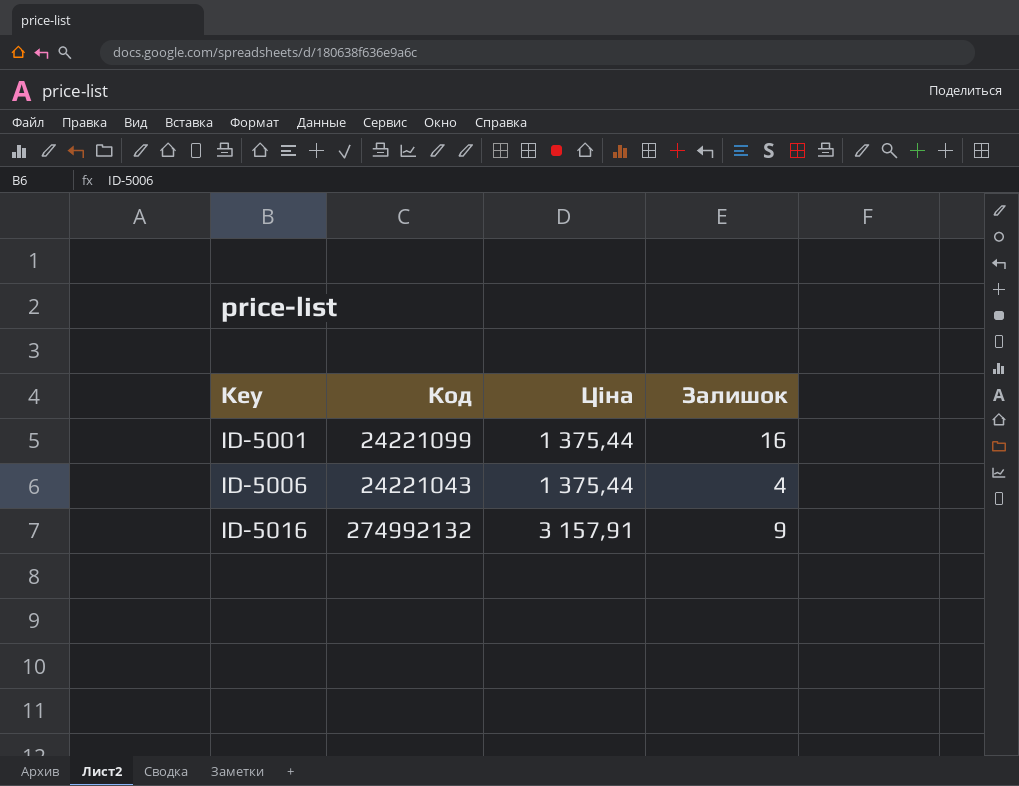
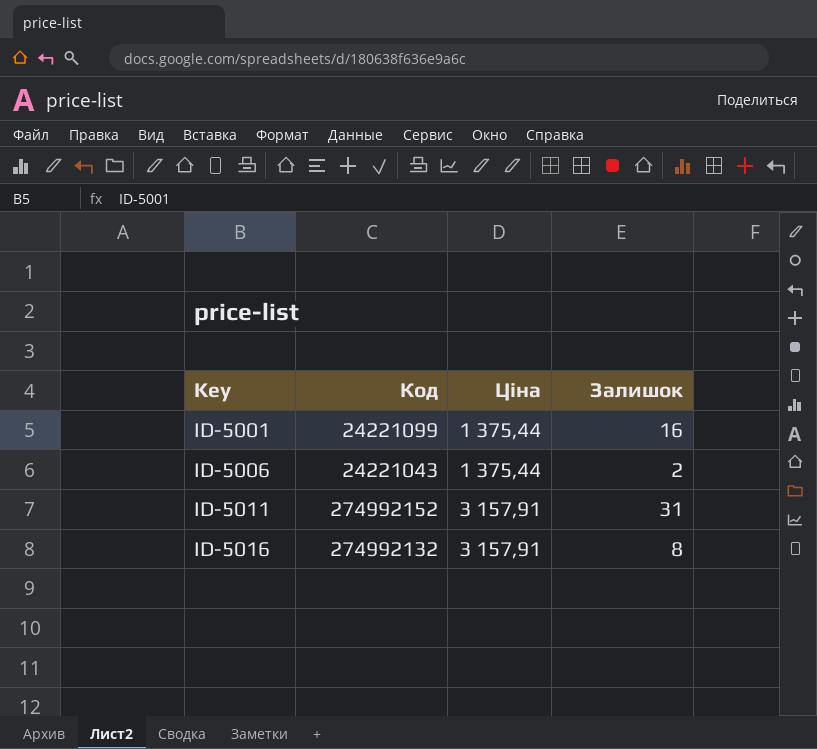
ID-5006 | Залишок: 4 -> 2
row ID-5011: none -> 274992152 | 3 157,91 | 31
ID-5016 | Залишок: 9 -> 8

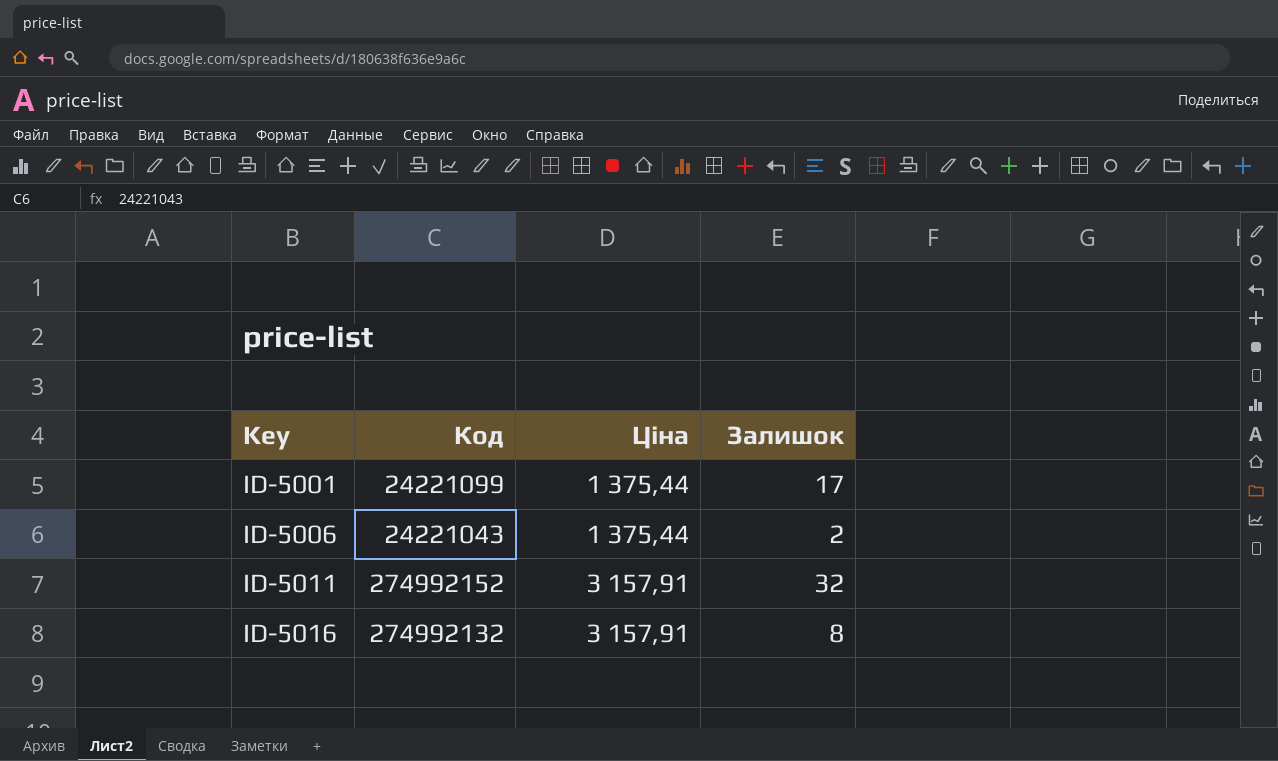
ID-5001 | Залишок: 16 -> 17
ID-5011 | Залишок: 31 -> 32

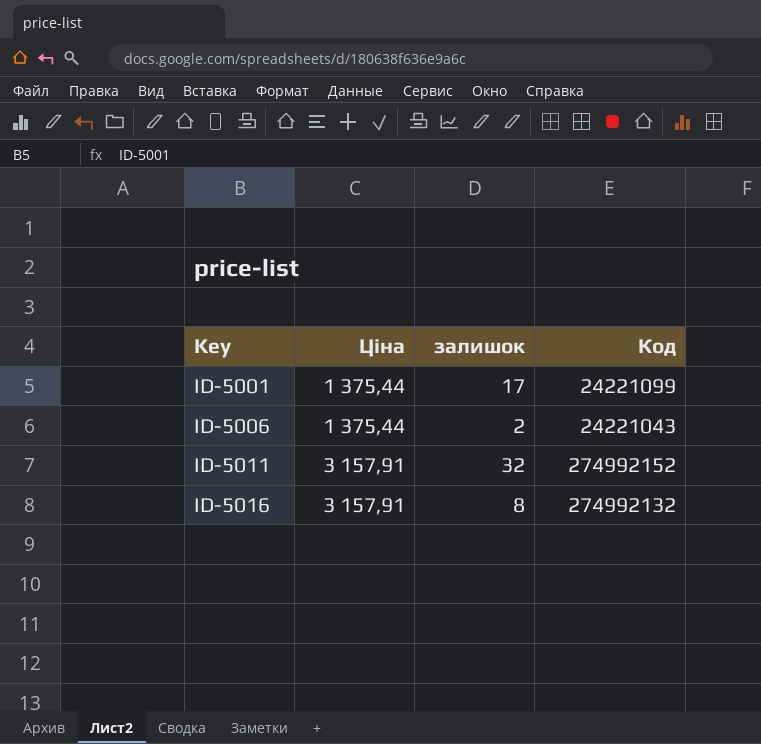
column name: Залишок -> залишок
column Код | position: 2 -> 4

